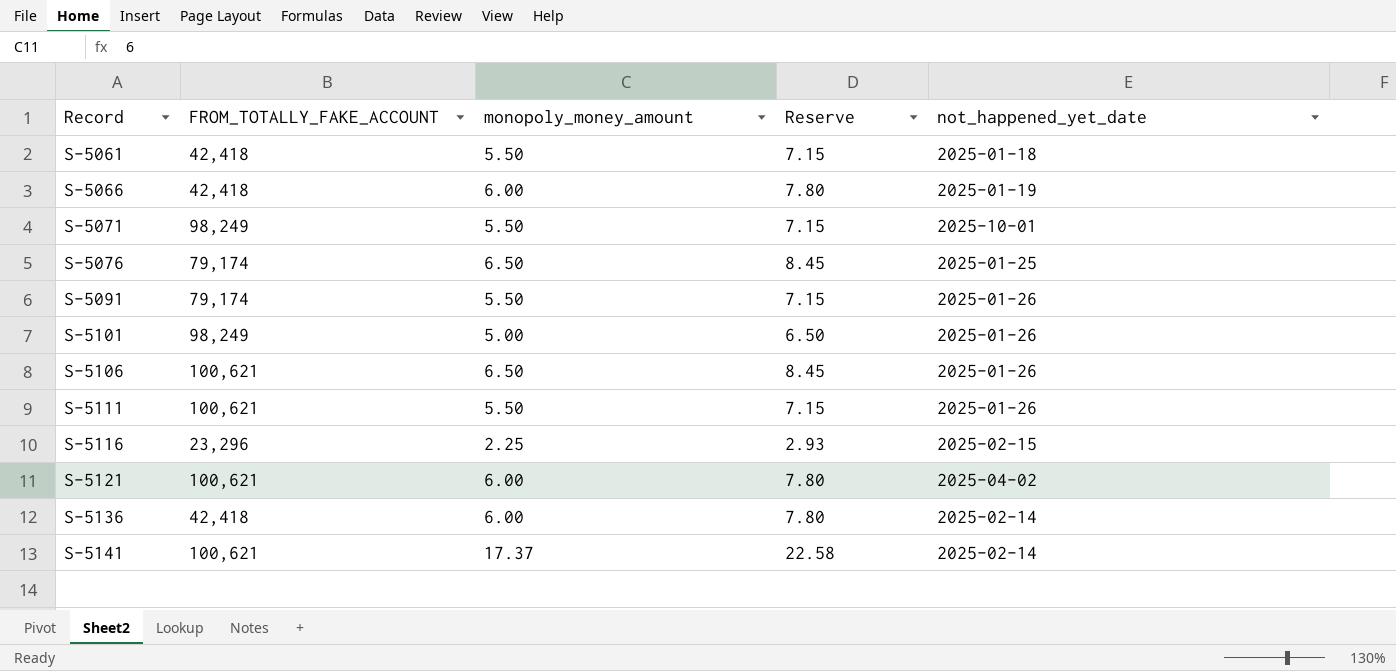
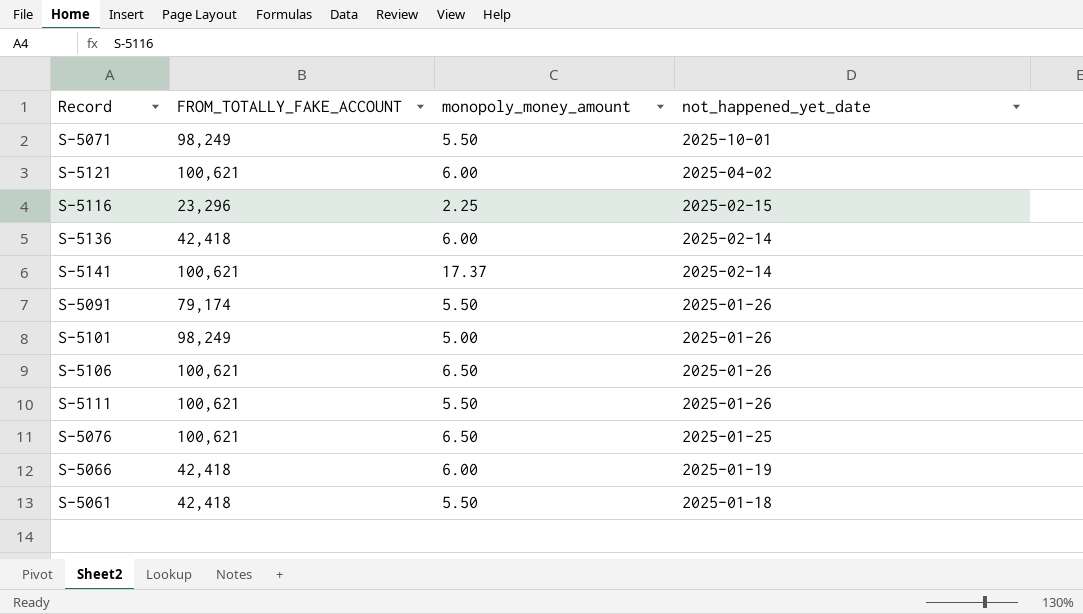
row order: Record ascending -> not_happened_yet_date descending
column Reserve | formula: [monopoly_money_amount] * 1.3 -> none
S-5076 | FROM_TOTALLY_FAKE_ACCOUNT: 79,174 -> 100,621

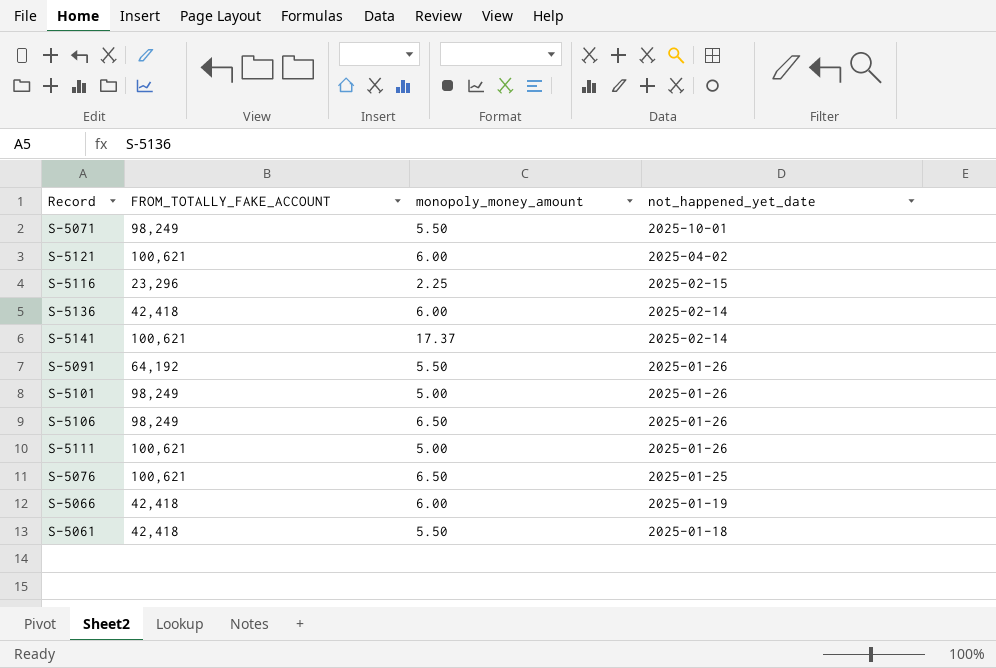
S-5091 | FROM_TOTALLY_FAKE_ACCOUNT: 79,174 -> 64,192
S-5106 | FROM_TOTALLY_FAKE_ACCOUNT: 100,621 -> 98,249
S-5111 | monopoly_money_amount: 5.50 -> 5.00

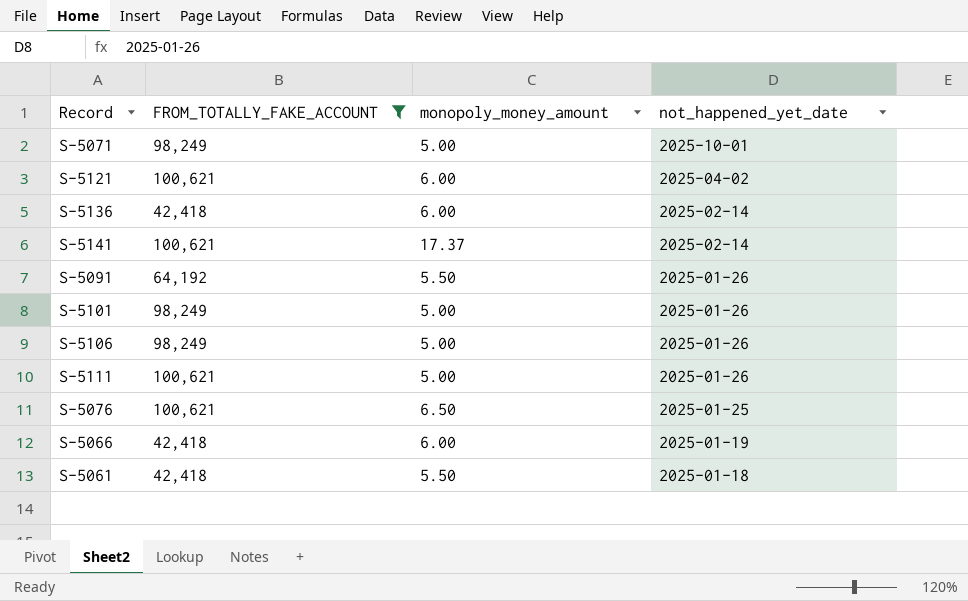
filter: none -> FROM_TOTALLY_FAKE_ACCOUNT != 23,296
S-5071 | monopoly_money_amount: 5.50 -> 5.00
S-5106 | monopoly_money_amount: 6.50 -> 5.00

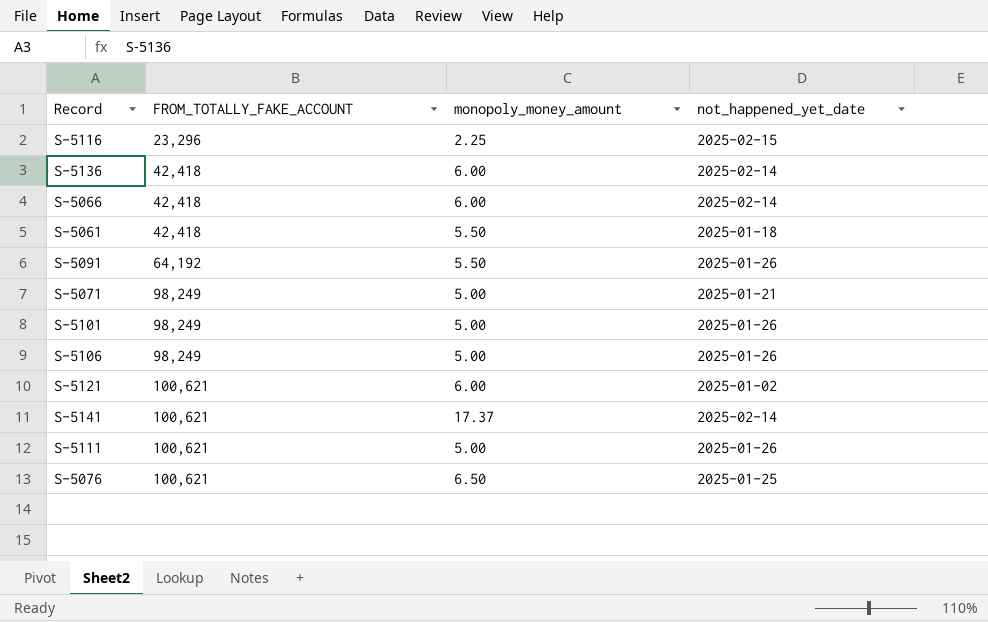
filter: FROM_TOTALLY_FAKE_ACCOUNT != 23,296 -> none
row order: not_happened_yet_date descending -> FROM_TOTALLY_FAKE_ACCOUNT ascending
S-5066 | not_happened_yet_date: 2025-01-19 -> 2025-02-14
S-5071 | not_happened_yet_date: 2025-10-01 -> 2025-01-21
S-5121 | not_happened_yet_date: 2025-04-02 -> 2025-01-02

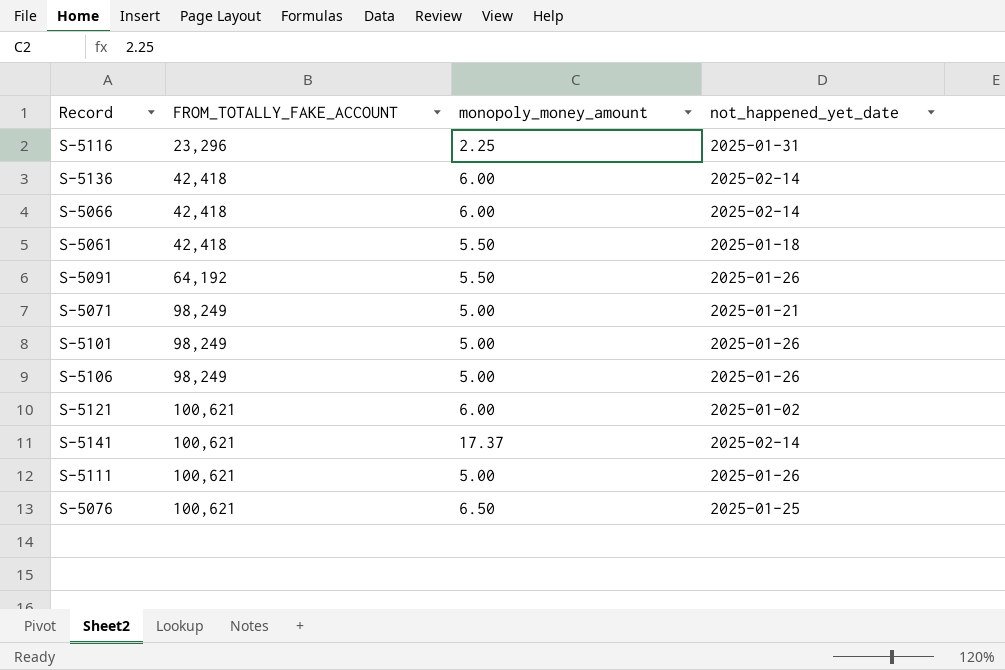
S-5116 | not_happened_yet_date: 2025-02-15 -> 2025-01-31

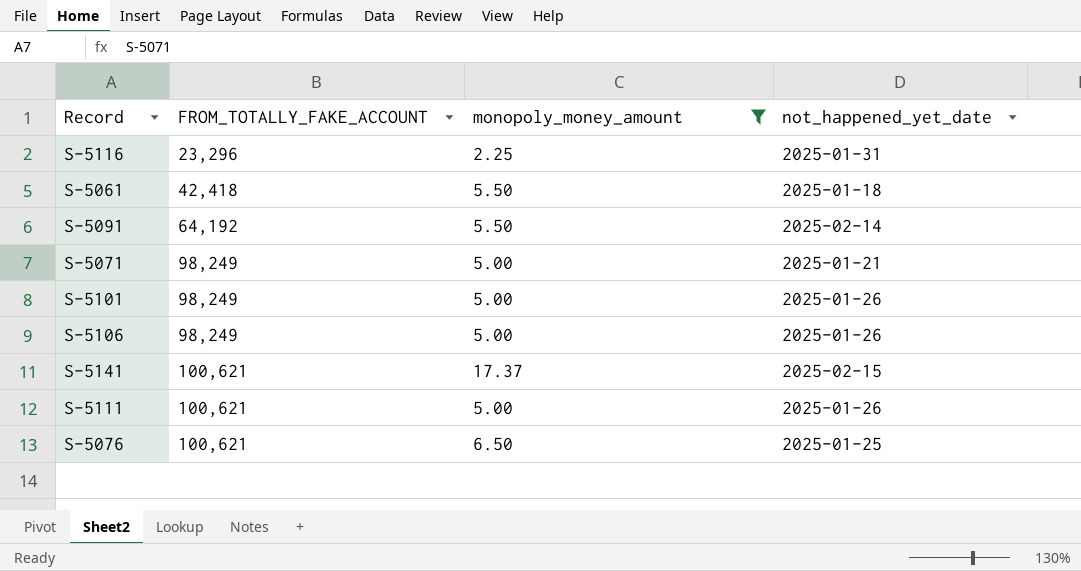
filter: none -> monopoly_money_amount != 6.00
S-5091 | not_happened_yet_date: 2025-01-26 -> 2025-02-14
S-5141 | not_happened_yet_date: 2025-02-14 -> 2025-02-15

